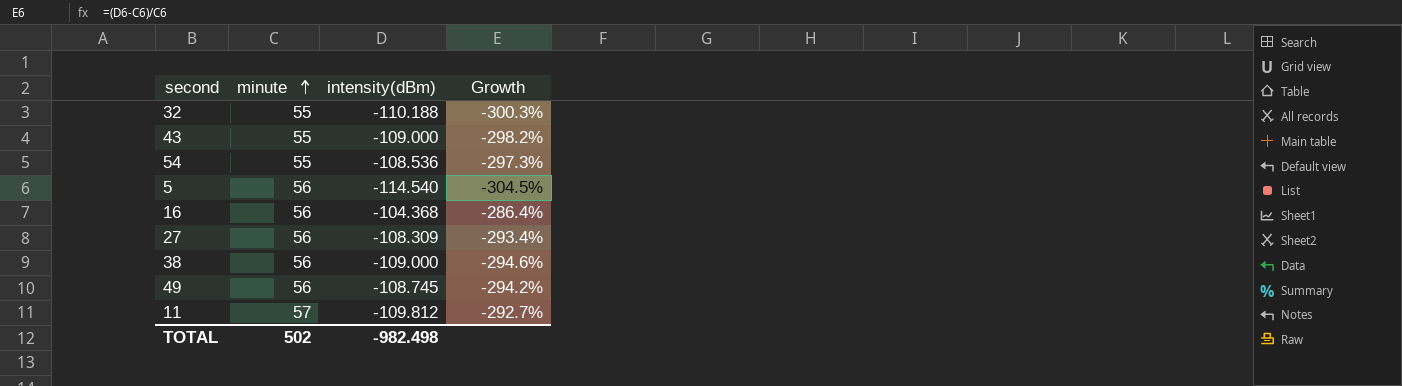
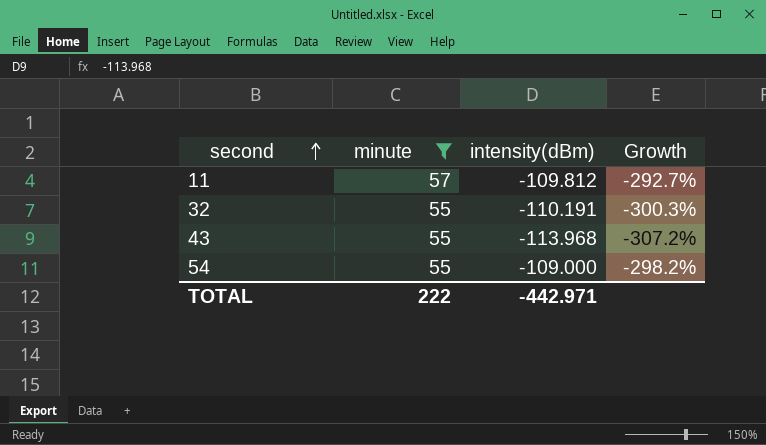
filter: none -> minute != 56
row order: minute ascending -> second ascending
32 | intensity(dBm): -110.188 -> -110.191
43 | intensity(dBm): -109.000 -> -113.968
43 | Growth: -298.2% -> -307.2%
54 | intensity(dBm): -108.536 -> -109.000
54 | Growth: -297.3% -> -298.2%
TOTAL | minute: 502 -> 222
TOTAL | intensity(dBm): -982.498 -> -442.971

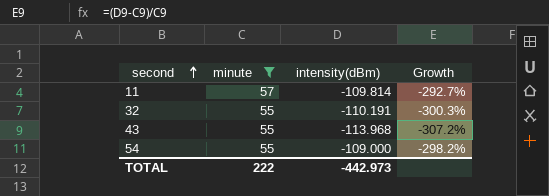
11 | intensity(dBm): -109.812 -> -109.814
TOTAL | intensity(dBm): -442.971 -> -442.973

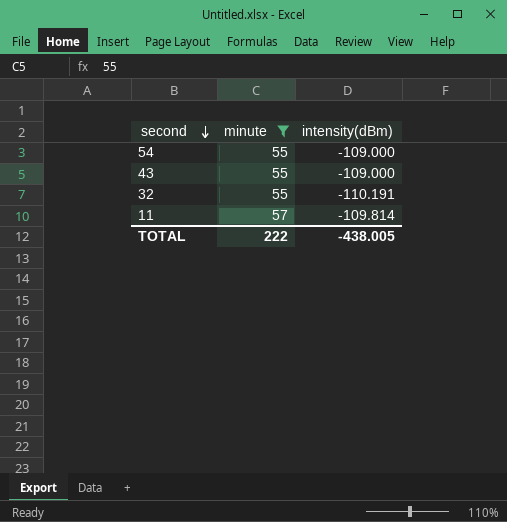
row order: second ascending -> second descending
column Growth | formula: ([intensity(dBm)] - [minute]) / [minute] -> none
43 | intensity(dBm): -113.968 -> -109.000
TOTAL | intensity(dBm): -442.973 -> -438.005

